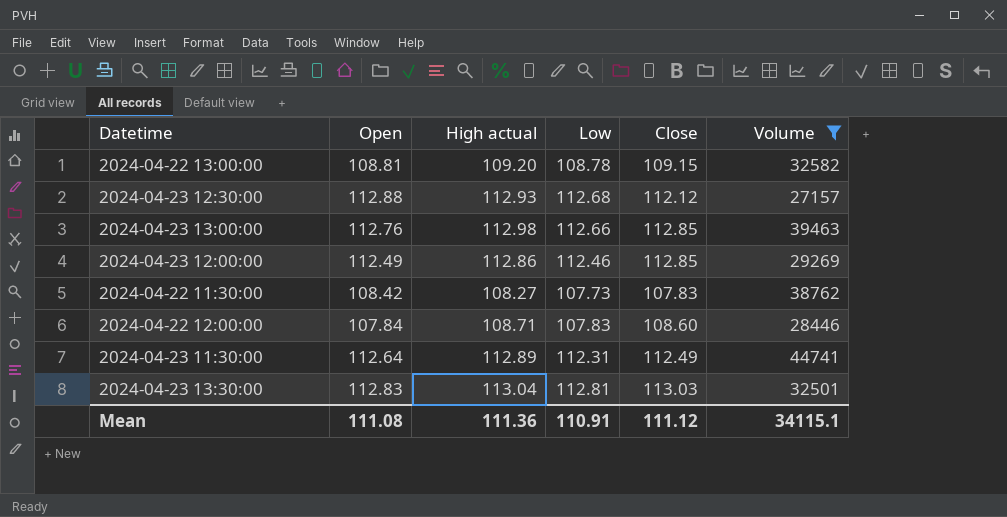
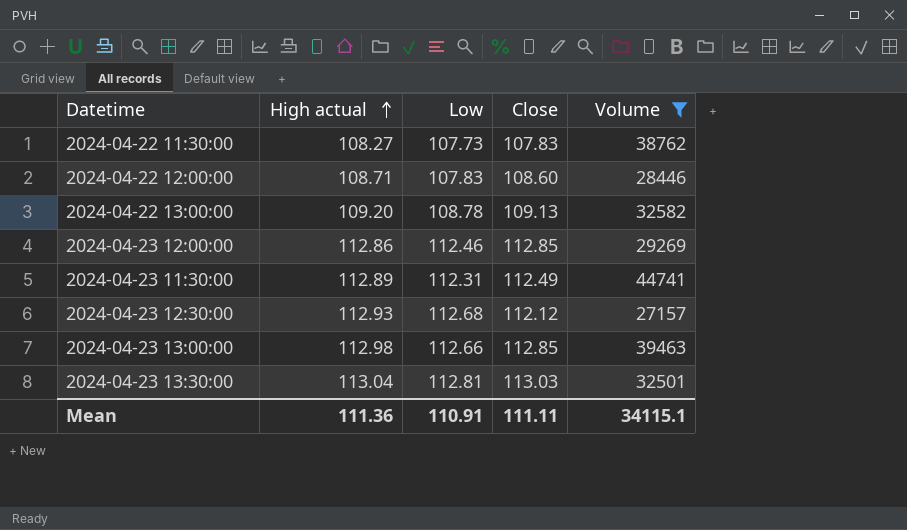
row order: none -> High actual ascending
column Open | position: 2 -> none
2024-04-22 13:00:00 | Close: 109.15 -> 109.13
Mean | Close: 111.12 -> 111.11

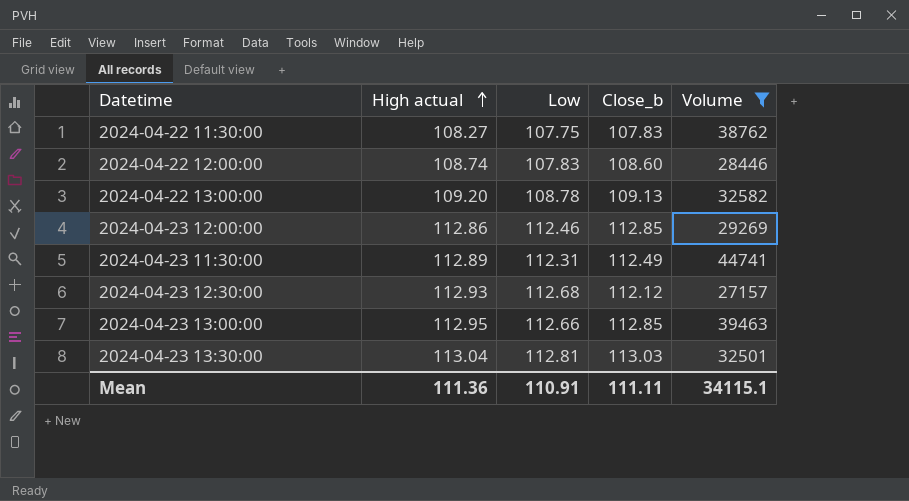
column name: Close -> Close_b
2024-04-22 11:30:00 | Low: 107.73 -> 107.75
2024-04-22 12:00:00 | High actual: 108.71 -> 108.74
2024-04-23 13:00:00 | High actual: 112.98 -> 112.95

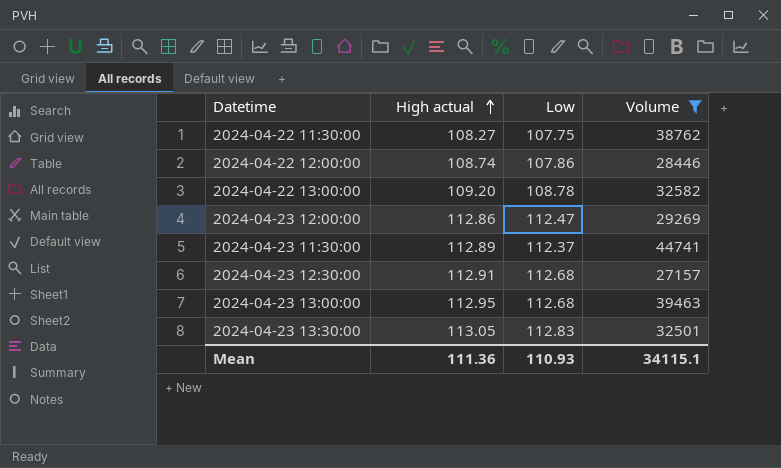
column Close_b | position: 4 -> none
2024-04-22 12:00:00 | Low: 107.83 -> 107.86
2024-04-23 12:00:00 | Low: 112.46 -> 112.47
2024-04-23 11:30:00 | Low: 112.31 -> 112.37
2024-04-23 12:30:00 | High actual: 112.93 -> 112.91
2024-04-23 13:00:00 | Low: 112.66 -> 112.68
2024-04-23 13:30:00 | High actual: 113.04 -> 113.05
2024-04-23 13:30:00 | Low: 112.81 -> 112.83
Mean | Low: 110.91 -> 110.93

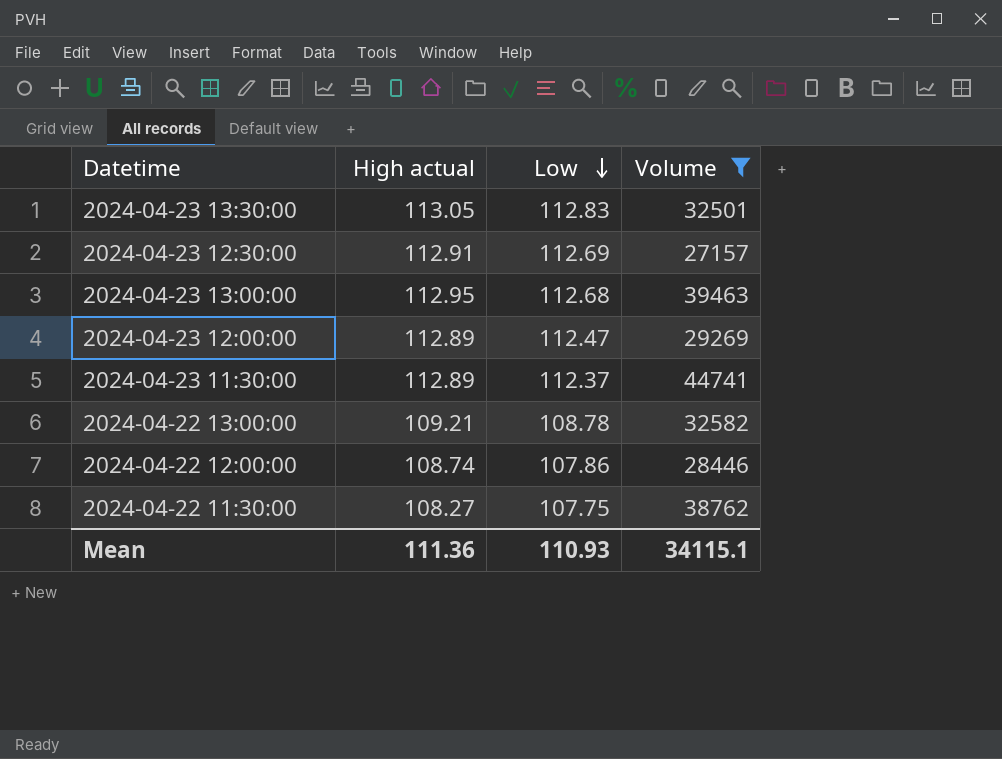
row order: High actual ascending -> Low descending
2024-04-23 12:30:00 | Low: 112.68 -> 112.69
2024-04-23 12:00:00 | High actual: 112.86 -> 112.89
2024-04-22 13:00:00 | High actual: 109.20 -> 109.21

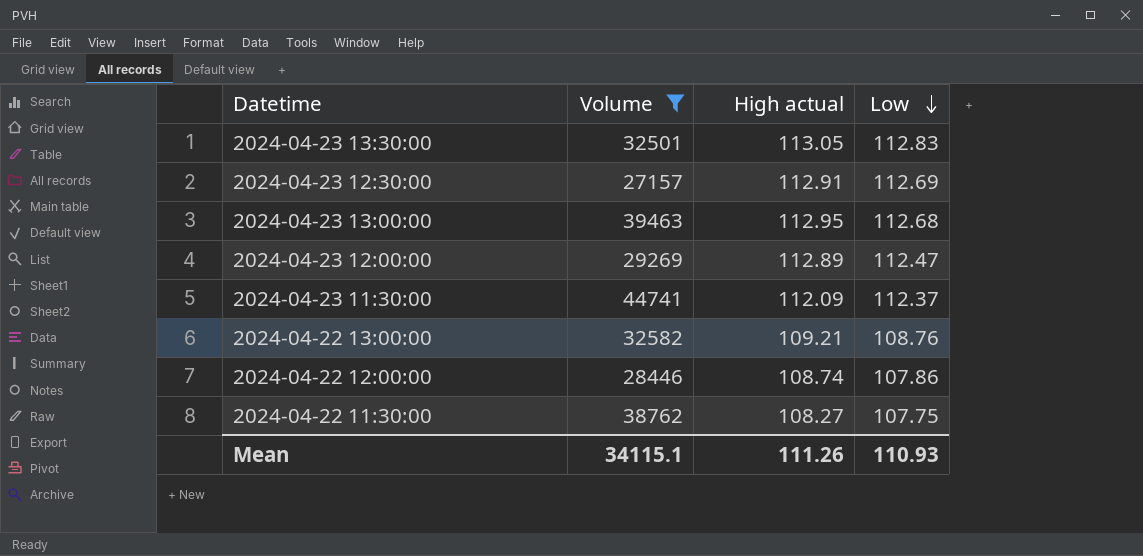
column Volume | position: 4 -> 2
2024-04-23 11:30:00 | High actual: 112.89 -> 112.09
2024-04-22 13:00:00 | Low: 108.78 -> 108.76
Mean | High actual: 111.36 -> 111.26

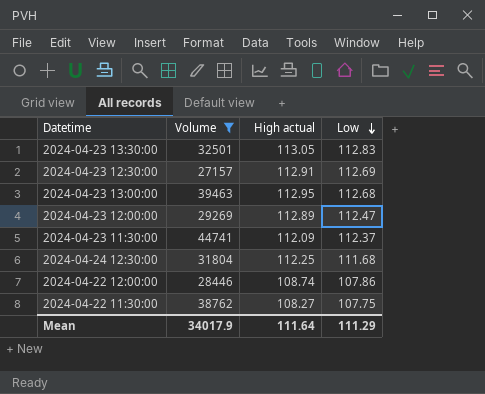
row 2024-04-22 13:00:00: 32582 | 109.21 | 108.76 -> none
row 2024-04-24 12:30:00: none -> 31804 | 112.25 | 111.68
Mean | Volume: 34115.1 -> 34017.9
Mean | High actual: 111.26 -> 111.64
Mean | Low: 110.93 -> 111.29

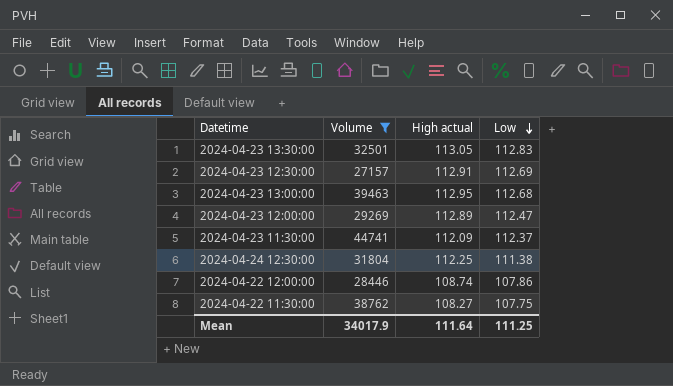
2024-04-24 12:30:00 | Low: 111.68 -> 111.38
Mean | Low: 111.29 -> 111.25

